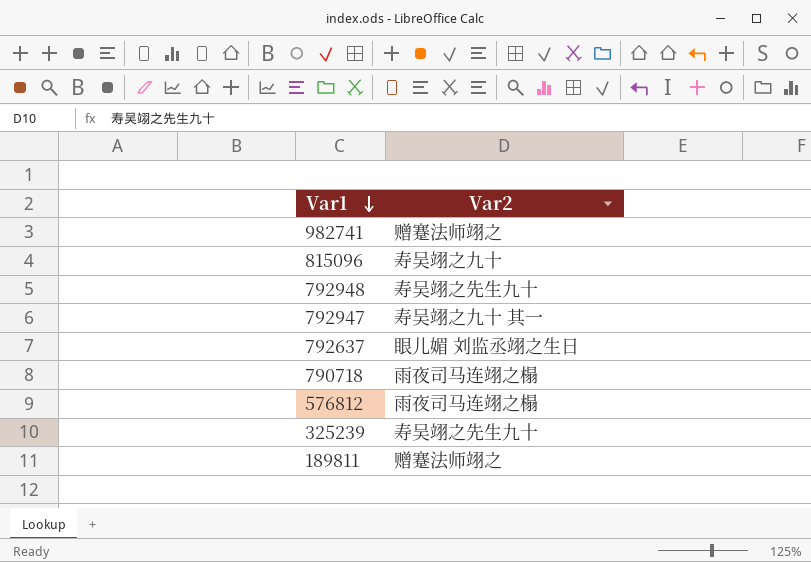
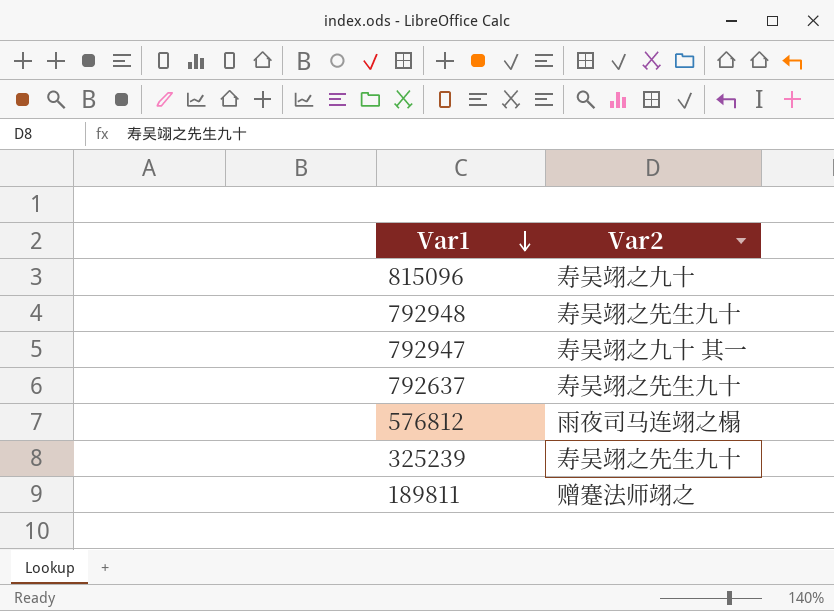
row 982741: 赠蹇法师翊之 -> none
row 790718: 雨夜司马连翊之榻 -> none
792637 | Var2: 眼儿媚 刘监丞翊之生日 -> 寿吴翊之先生九十

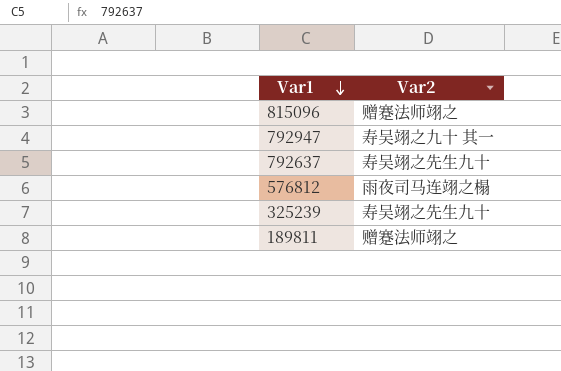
row 792948: 寿吴翊之先生九十 -> none
815096 | Var2: 寿吴翊之九十 -> 赠蹇法师翊之

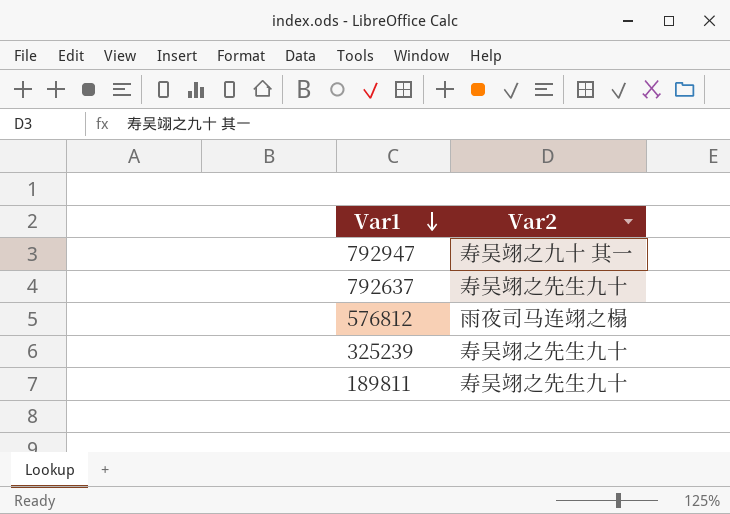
row 815096: 赠蹇法师翊之 -> none
189811 | Var2: 赠蹇法师翊之 -> 寿吴翊之先生九十

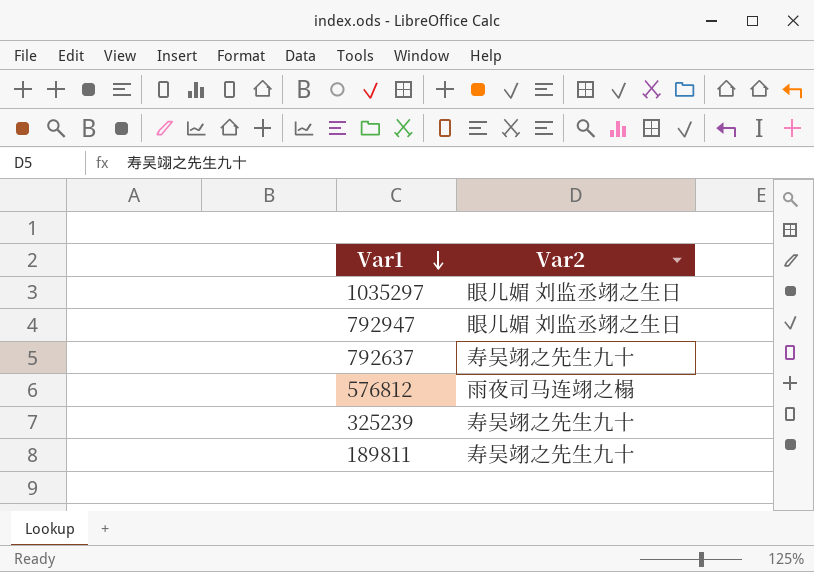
row 1035297: none -> 眼儿媚 刘监丞翊之生日
792947 | Var2: 寿吴翊之九十 其一 -> 眼儿媚 刘监丞翊之生日

